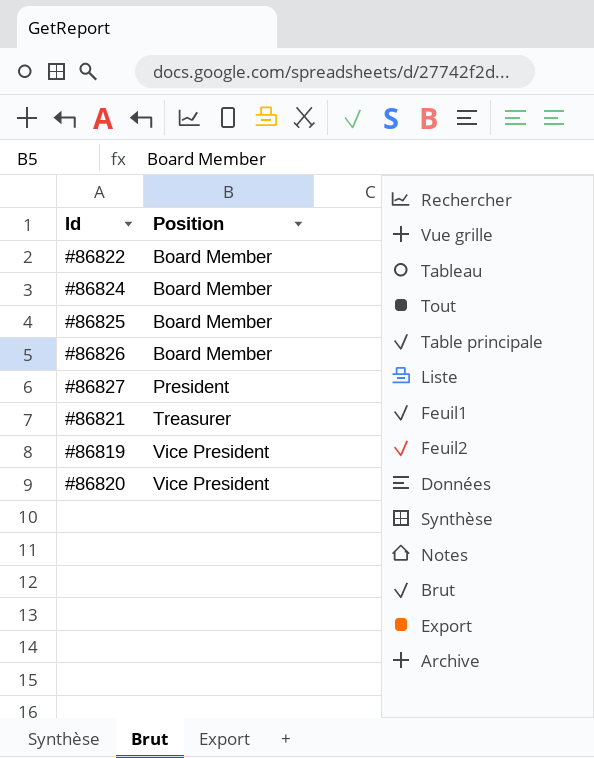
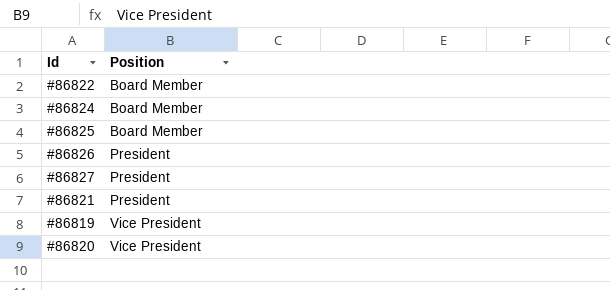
#86826 | Position: Board Member -> President
#86821 | Position: Treasurer -> President

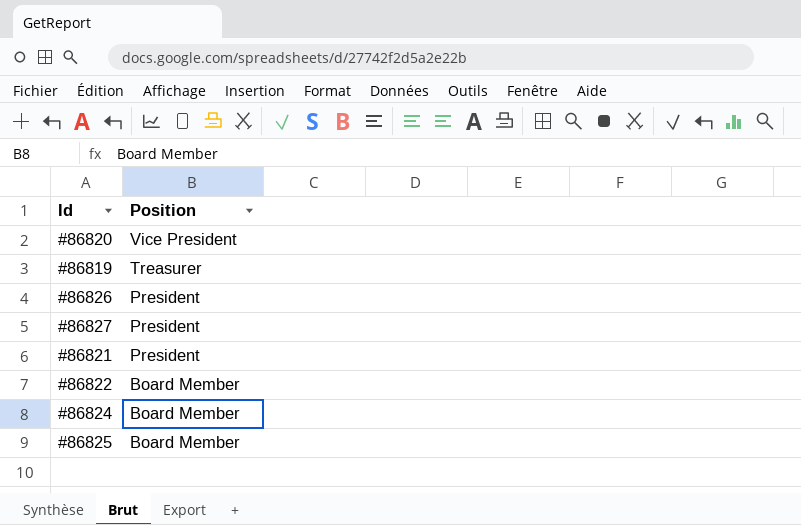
row order: Position ascending -> Position descending
#86819 | Position: Vice President -> Treasurer

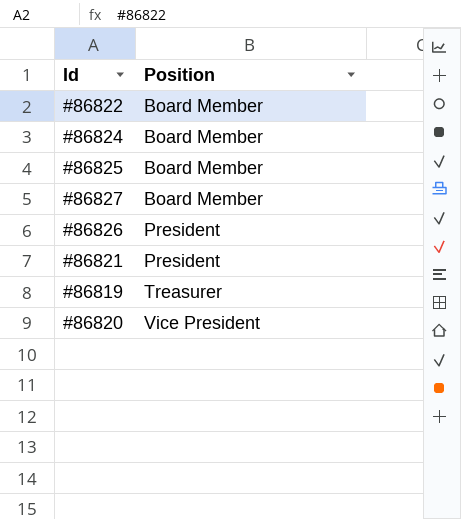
row order: Position descending -> Position ascending
#86827 | Position: President -> Board Member

